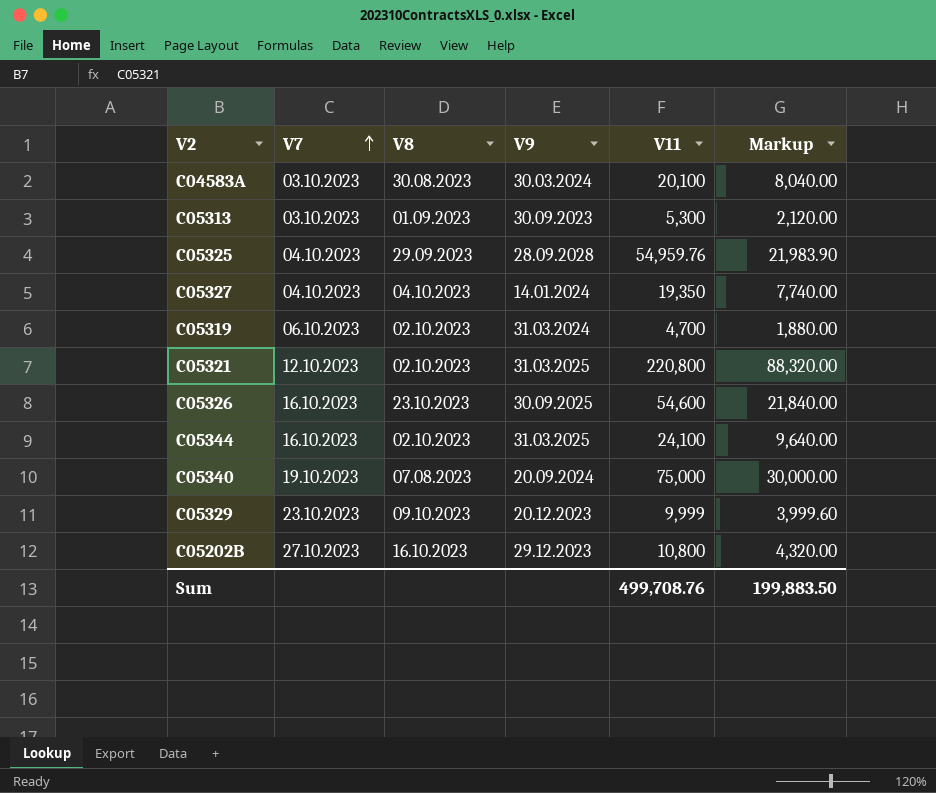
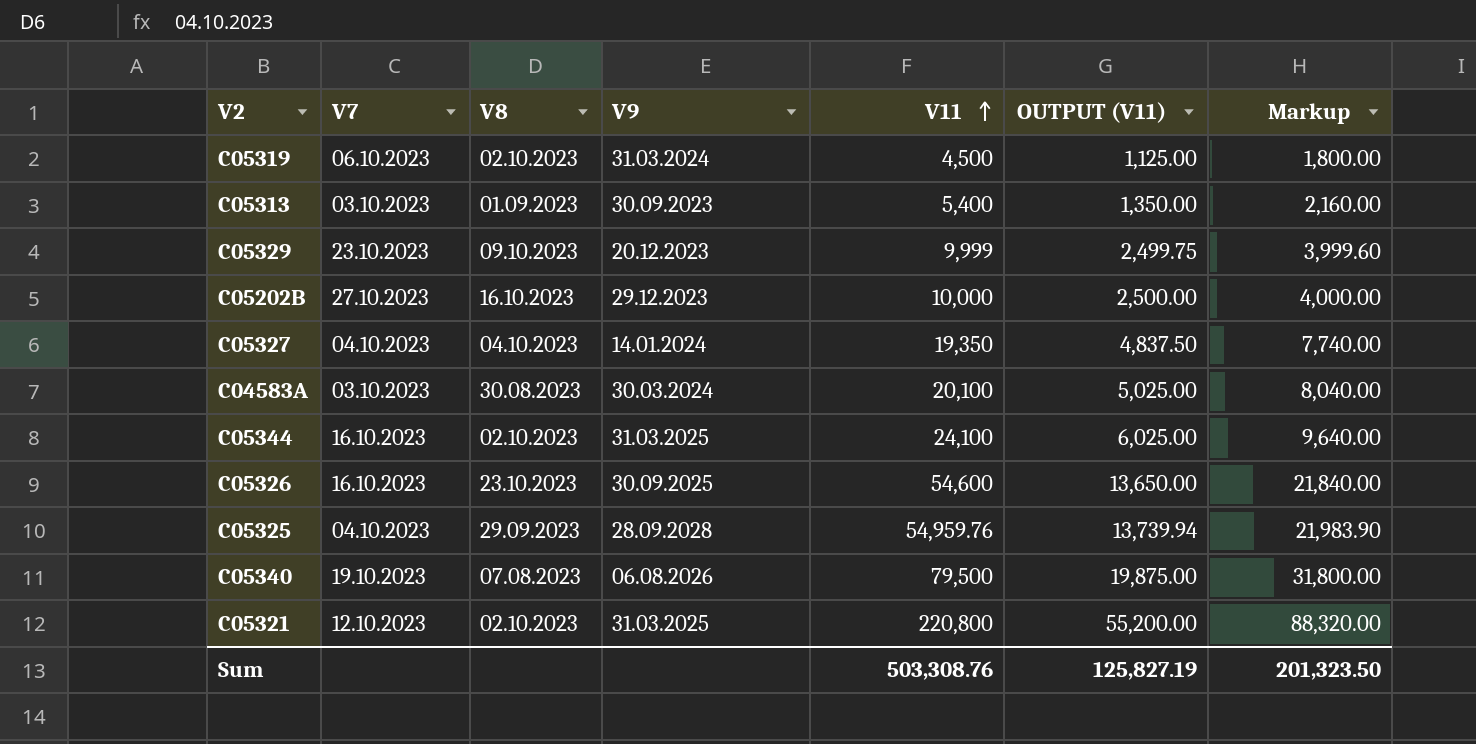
row order: V7 ascending -> V11 ascending
column OUTPUT (V11) | formula: none -> [V11] * 0.25
C05319 | V11: 4,700 -> 4,500
C05319 | Markup: 1,880.00 -> 1,800.00
C05313 | V11: 5,300 -> 5,400
C05313 | Markup: 2,120.00 -> 2,160.00
C05202B | V11: 10,800 -> 10,000
C05202B | Markup: 4,320.00 -> 4,000.00
C05340 | V9: 20.09.2024 -> 06.08.2026
C05340 | V11: 75,000 -> 79,500
C05340 | Markup: 30,000.00 -> 31,800.00
Sum | V11: 499,708.76 -> 503,308.76
Sum | Markup: 199,883.50 -> 201,323.50

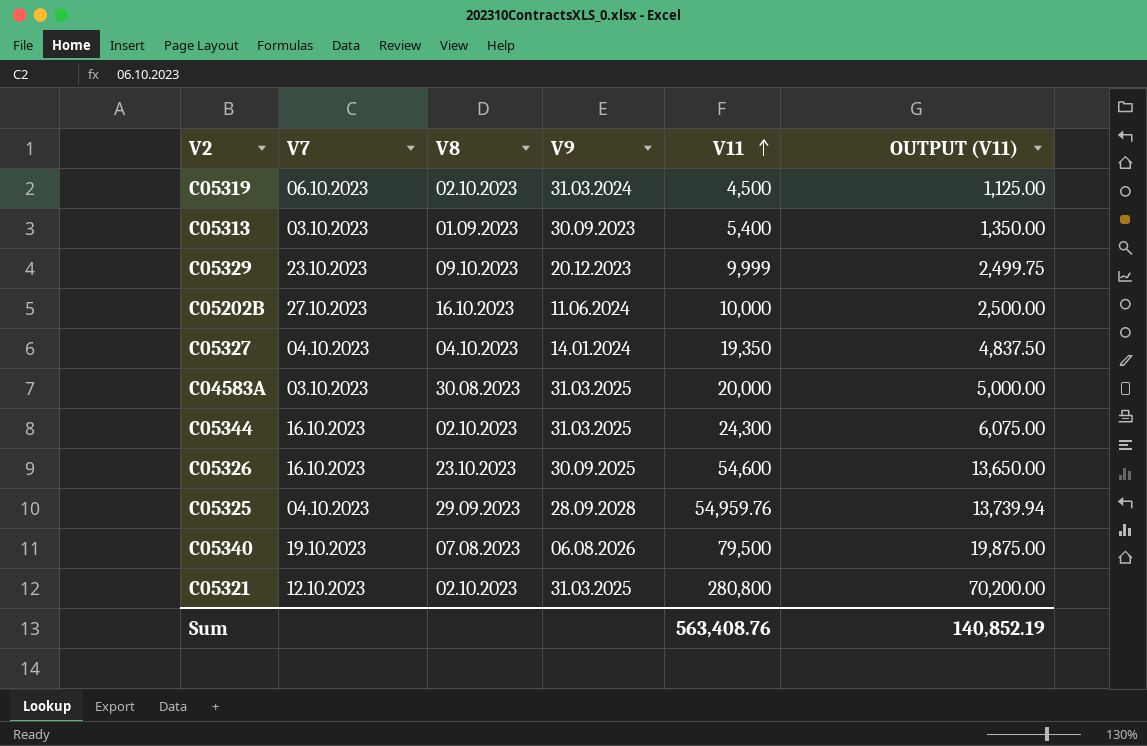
column Markup | formula: [V11] * 0.4 -> none
C05202B | V9: 29.12.2023 -> 11.06.2024
C04583A | V9: 30.03.2024 -> 31.03.2025
C04583A | V11: 20,100 -> 20,000
C04583A | OUTPUT (V11): 5,025.00 -> 5,000.00
C05344 | V11: 24,100 -> 24,300
C05344 | OUTPUT (V11): 6,025.00 -> 6,075.00
C05321 | V11: 220,800 -> 280,800
C05321 | OUTPUT (V11): 55,200.00 -> 70,200.00
Sum | V11: 503,308.76 -> 563,408.76
Sum | OUTPUT (V11): 125,827.19 -> 140,852.19

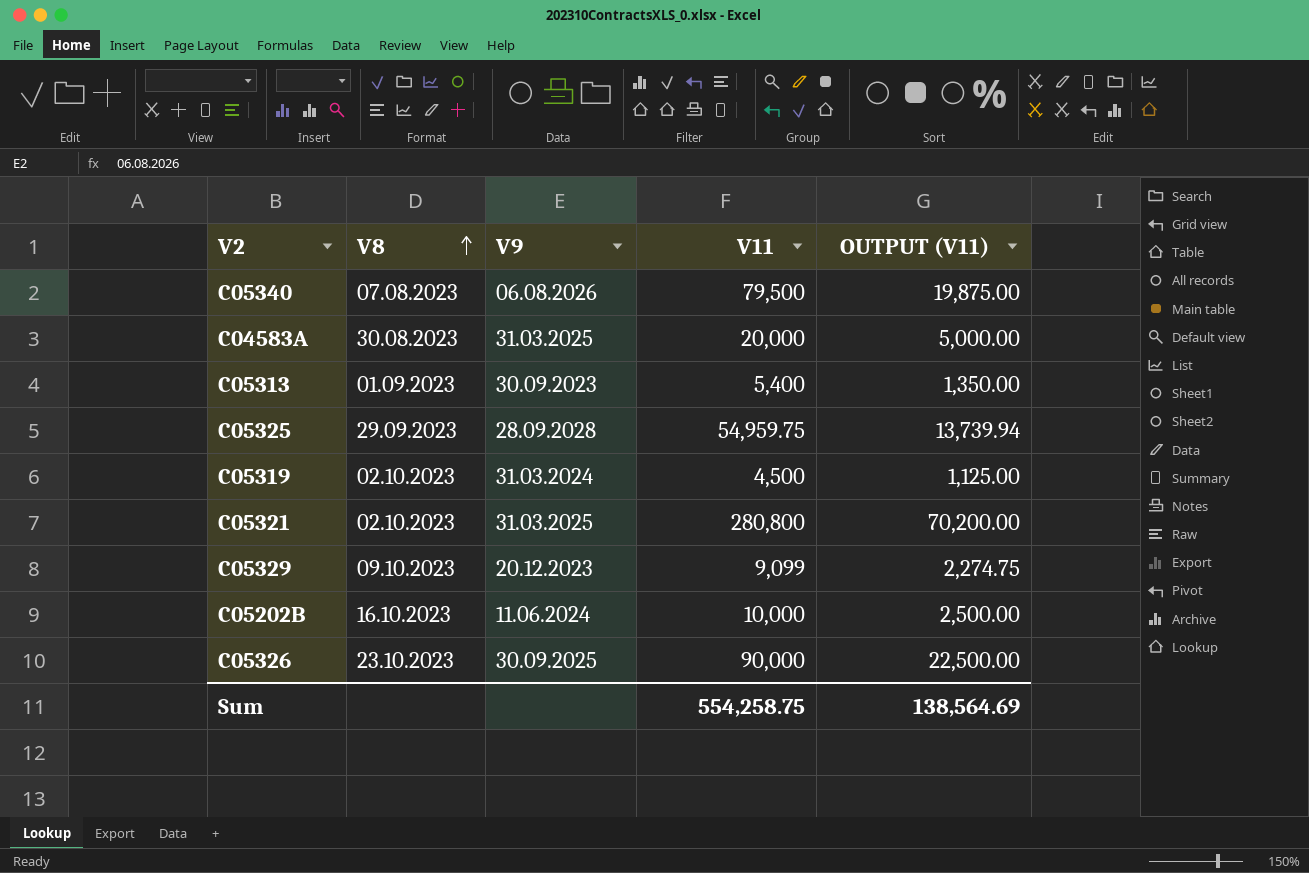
row order: V11 ascending -> V8 ascending
column V7 | position: 2 -> none
row C05327: 04.10.2023 | 04.10.2023 | 14.01.2024 | 19,350 | 4,837.50 -> none
row C05344: 16.10.2023 | 02.10.2023 | 31.03.2025 | 24,300 | 6,075.00 -> none
C05325 | V11: 54,959.76 -> 54,959.75
C05329 | V11: 9,999 -> 9,099
C05329 | OUTPUT (V11): 2,499.75 -> 2,274.75
C05326 | V11: 54,600 -> 90,000
C05326 | OUTPUT (V11): 13,650.00 -> 22,500.00
Sum | V11: 563,408.76 -> 554,258.75
Sum | OUTPUT (V11): 140,852.19 -> 138,564.69

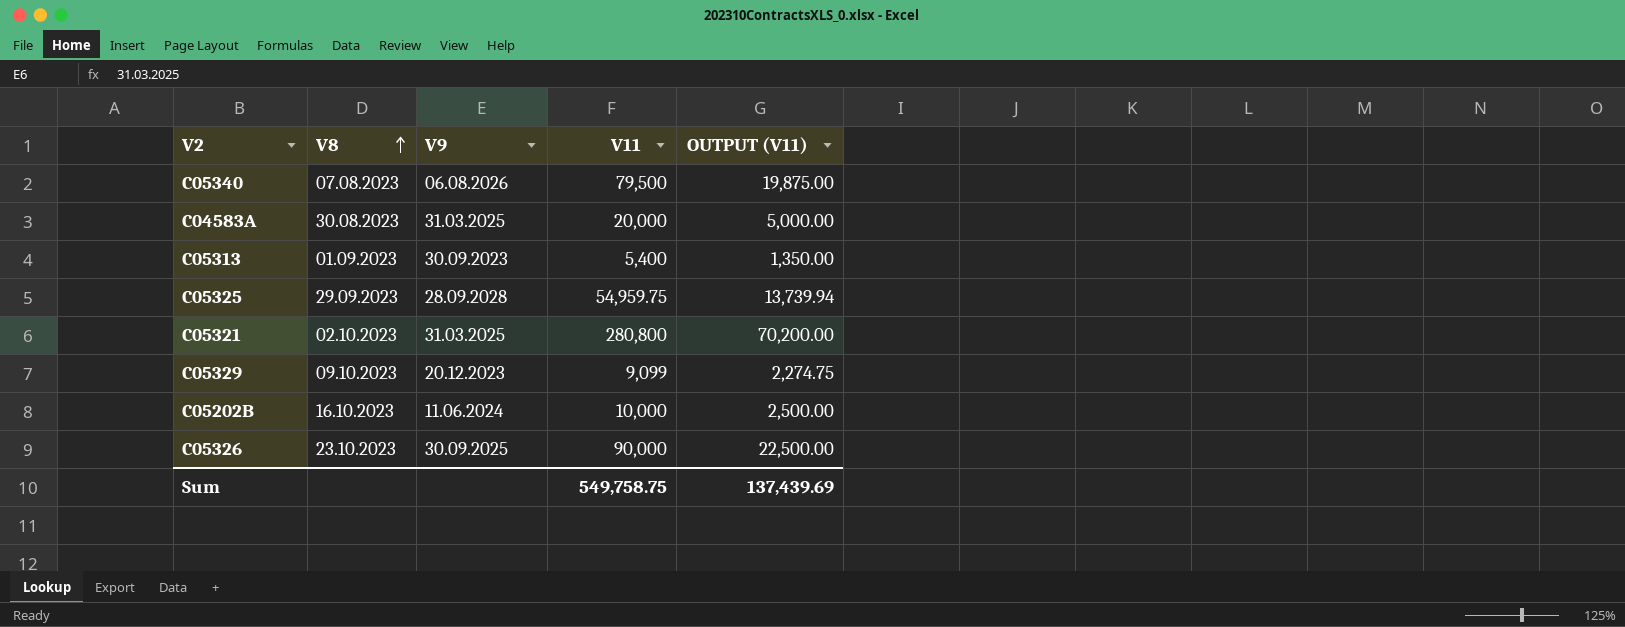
row C05319: 02.10.2023 | 31.03.2024 | 4,500 | 1,125.00 -> none
Sum | V11: 554,258.75 -> 549,758.75
Sum | OUTPUT (V11): 138,564.69 -> 137,439.69

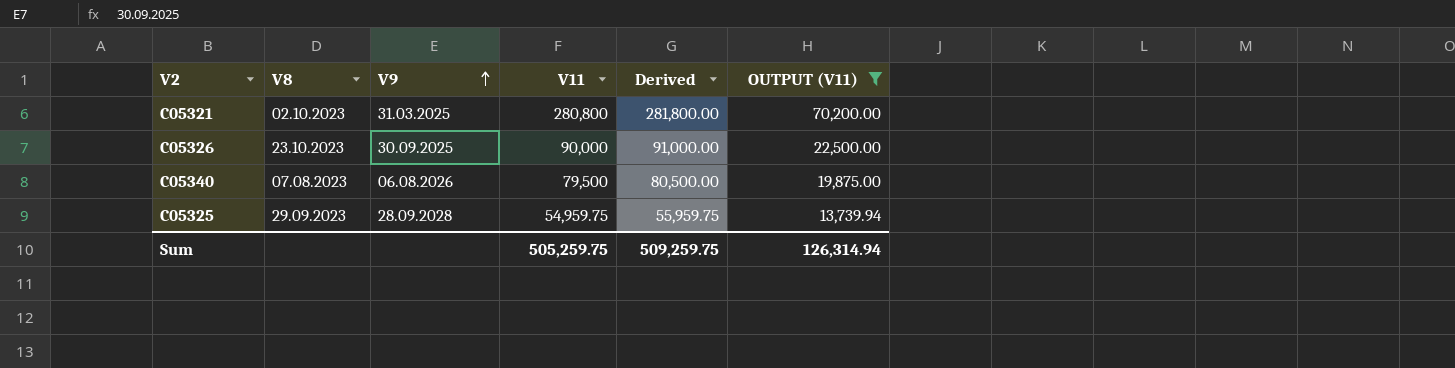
filter: none -> OUTPUT (V11) >= 13,739.94
row order: V8 ascending -> V9 ascending
column Derived | formula: none -> [V11] + 1000
Sum | V11: 549,758.75 -> 505,259.75
Sum | OUTPUT (V11): 137,439.69 -> 126,314.94

